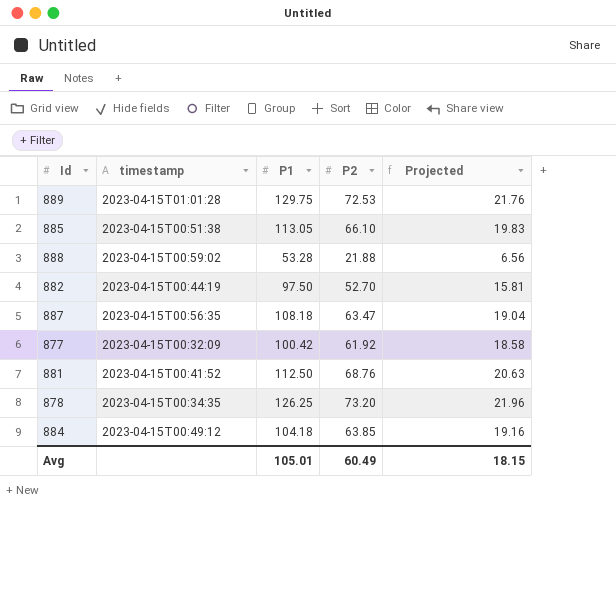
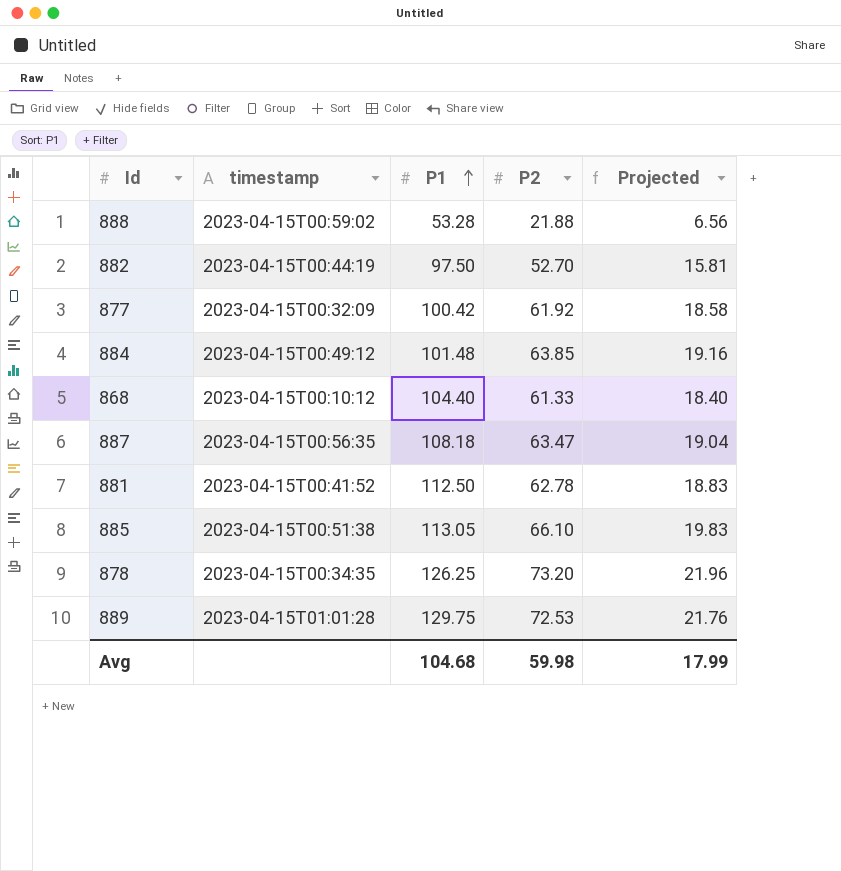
row order: none -> P1 ascending
884 | P1: 104.18 -> 101.48
row 868: none -> 2023-04-15T00:10:12 | 104.40 | 61.33 | 18.40
881 | P2: 68.76 -> 62.78
881 | Projected: 20.63 -> 18.83
Avg | P1: 105.01 -> 104.68
Avg | P2: 60.49 -> 59.98
Avg | Projected: 18.15 -> 17.99

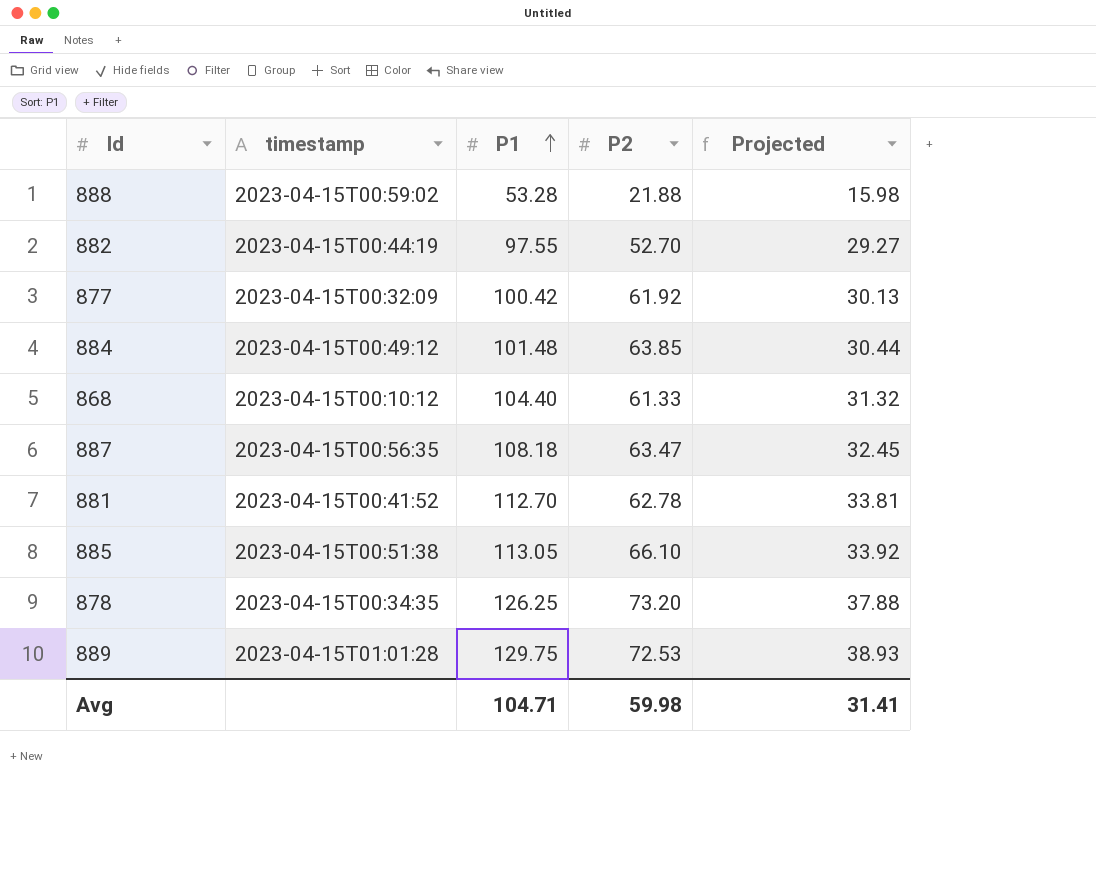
column Projected | formula: [P2] * 0.3 -> [P1] * 0.3
882 | P1: 97.50 -> 97.55
881 | P1: 112.50 -> 112.70
Avg | P1: 104.68 -> 104.71
Avg | Projected: 17.99 -> 31.41

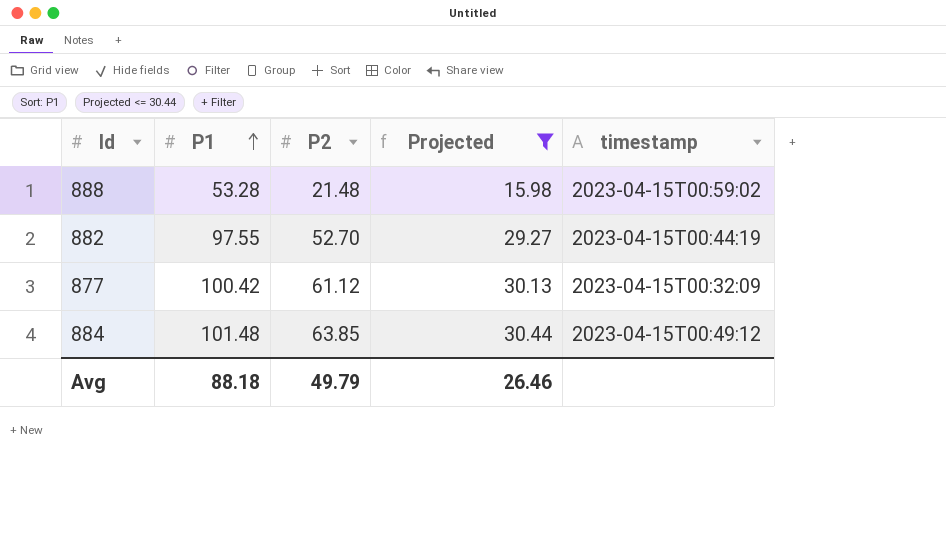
filter: none -> Projected <= 30.44
column timestamp | position: 2 -> 5
888 | P2: 21.88 -> 21.48
877 | P2: 61.92 -> 61.12
Avg | P1: 104.71 -> 88.18
Avg | P2: 59.98 -> 49.79
Avg | Projected: 31.41 -> 26.46

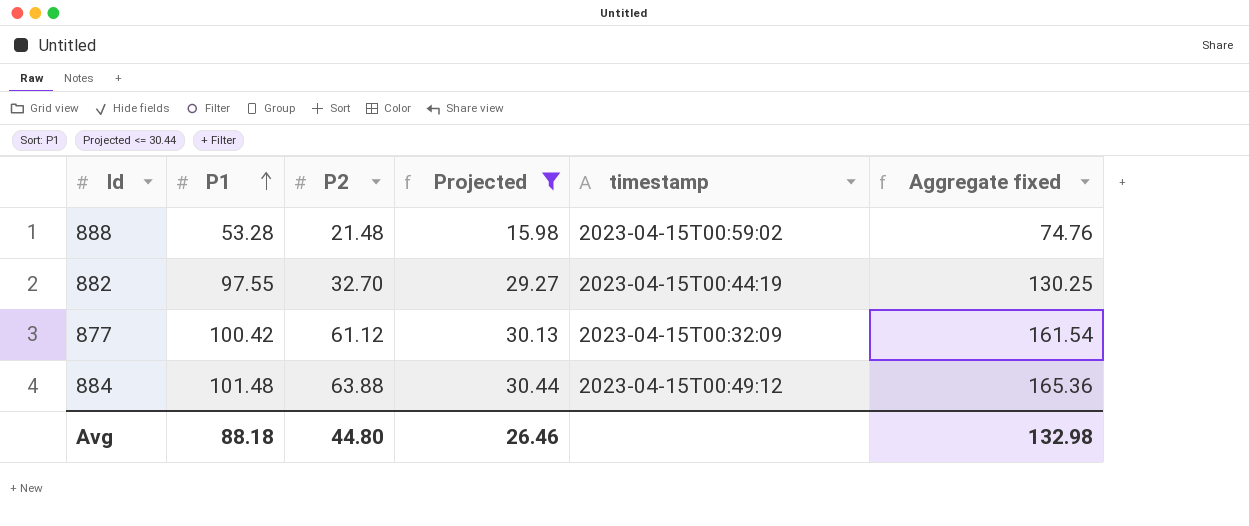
column Aggregate fixed | formula: none -> [P1] + [P2]
882 | P2: 52.70 -> 32.70
884 | P2: 63.85 -> 63.88
Avg | P2: 49.79 -> 44.80

